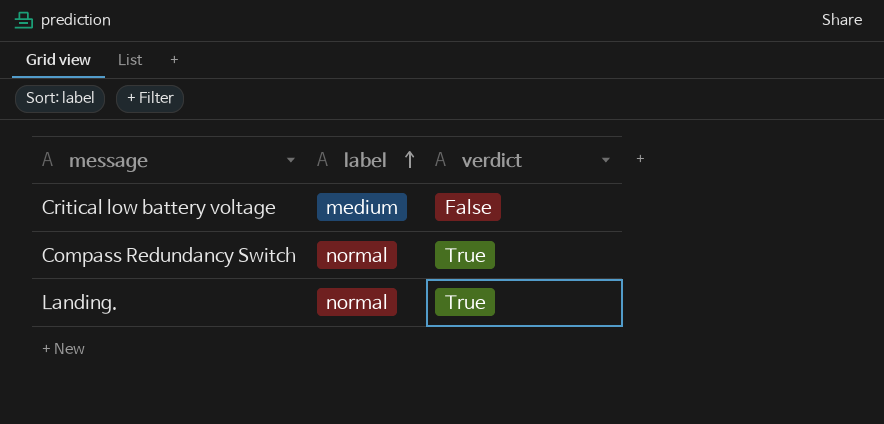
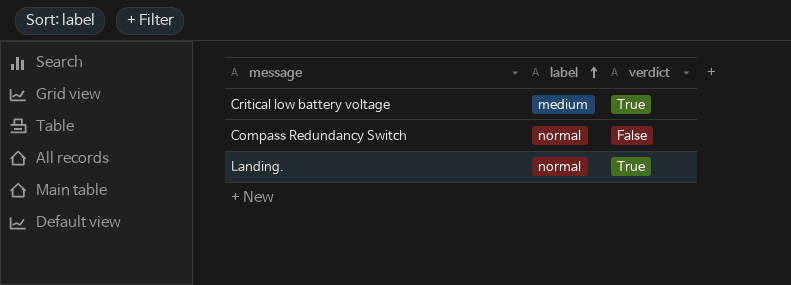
Critical low battery voltage | verdict: False -> True
Compass Redundancy Switch | verdict: True -> False

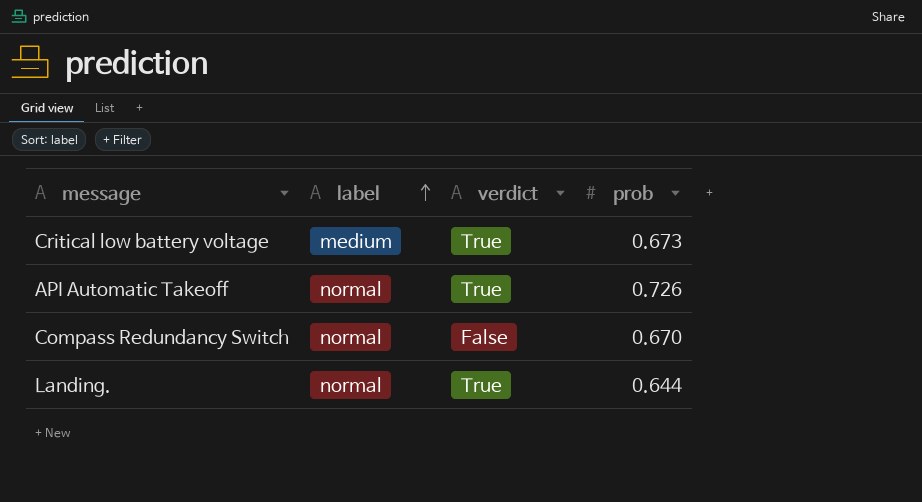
column prob | position: none -> 4
row API Automatic Takeoff: none -> normal | True | 0.726

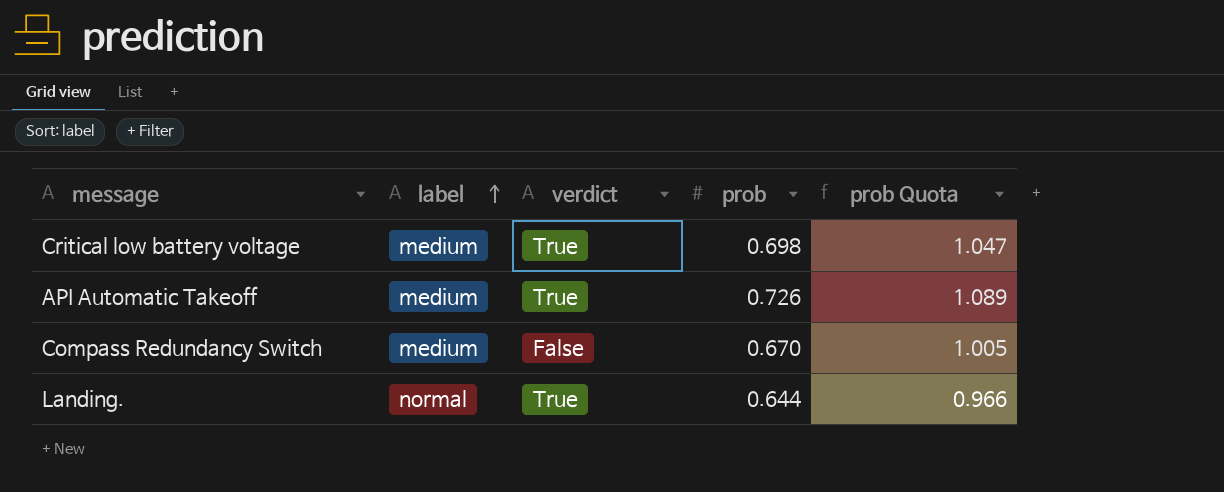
column prob Quota | formula: none -> [prob] * 1.5
Critical low battery voltage | prob: 0.673 -> 0.698
API Automatic Takeoff | label: normal -> medium
Compass Redundancy Switch | label: normal -> medium

